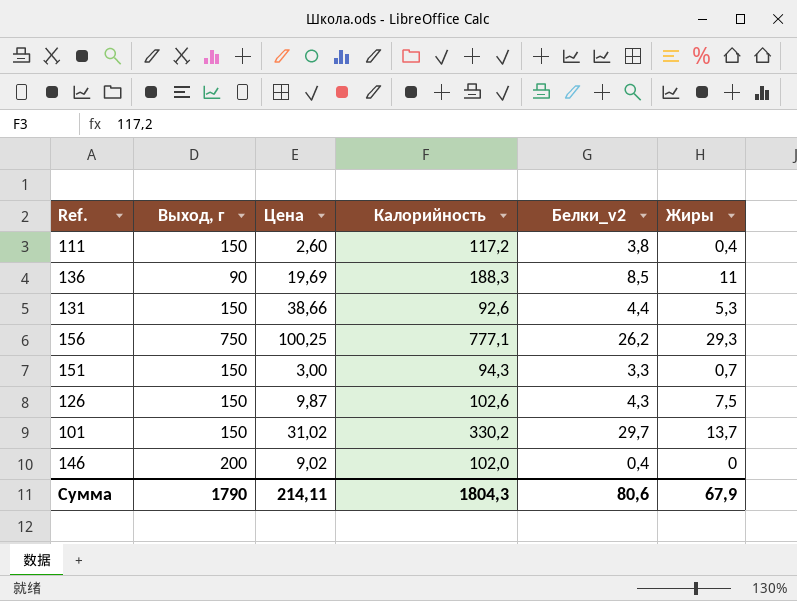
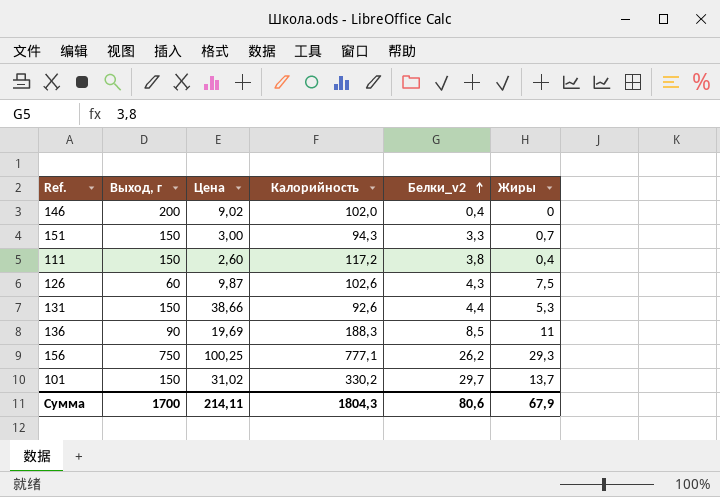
row order: none -> Белки_v2 ascending
126 | Выход, г: 150 -> 60
Сумма | Выход, г: 1790 -> 1700

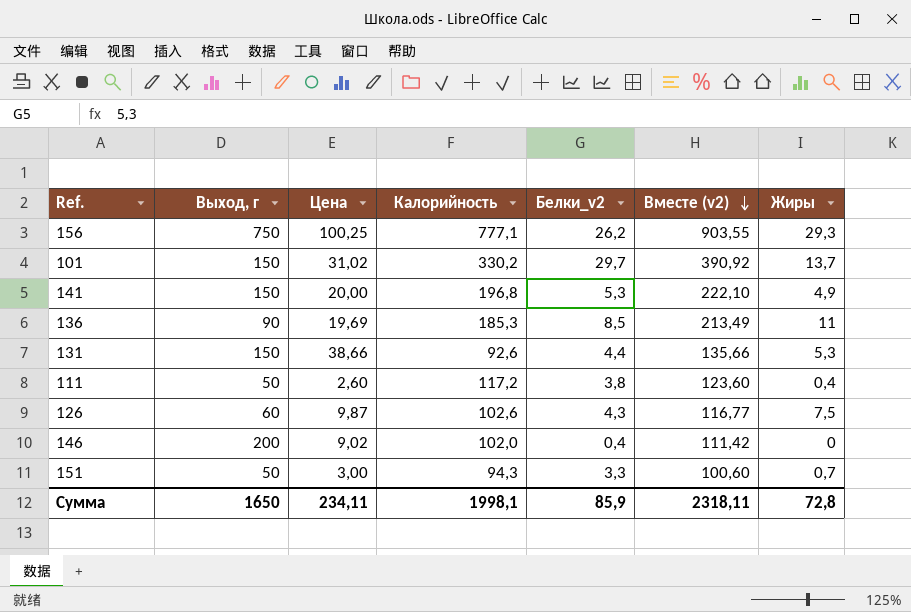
row order: Белки_v2 ascending -> Вместе (v2) descending
column Вместе (v2) | formula: none -> [Цена] + [Калорийность] + [Белки_v2]
row 141: none -> 150 | 20,00 | 196,8 | 5,3 | 222,10 | 4,9
136 | Калорийность: 188,3 -> 185,3
111 | Выход, г: 150 -> 50
151 | Выход, г: 150 -> 50
Сумма | Выход, г: 1700 -> 1650
Сумма | Цена: 214,11 -> 234,11
Сумма | Калорийность: 1804,3 -> 1998,1
Сумма | Белки_v2: 80,6 -> 85,9
Сумма | Жиры: 67,9 -> 72,8

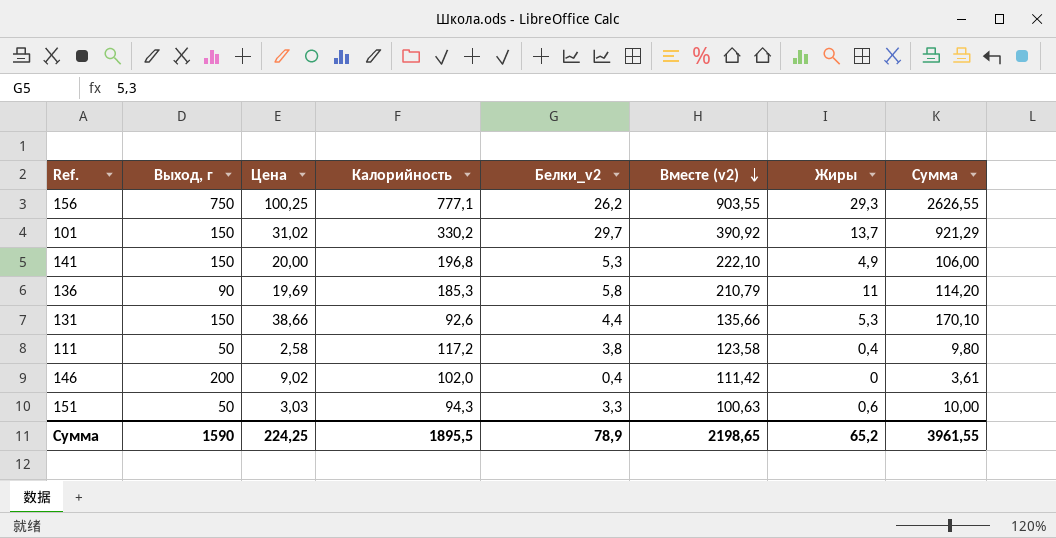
column Сумма | formula: none -> [Цена] * [Белки_v2]
row 126: 60 | 9,87 | 102,6 | 4,3 | 116,77 | 7,5 -> none
136 | Белки_v2: 8,5 -> 5,8
136 | Вместе (v2): 213,49 -> 210,79
111 | Цена: 2,60 -> 2,58
111 | Вместе (v2): 123,60 -> 123,58
151 | Цена: 3,00 -> 3,03
151 | Вместе (v2): 100,60 -> 100,63
151 | Жиры: 0,7 -> 0,6
Сумма | Выход, г: 1650 -> 1590
Сумма | Цена: 234,11 -> 224,25
Сумма | Калорийность: 1998,1 -> 1895,5
Сумма | Белки_v2: 85,9 -> 78,9
Сумма | Вместе (v2): 2318,11 -> 2198,65
Сумма | Жиры: 72,8 -> 65,2

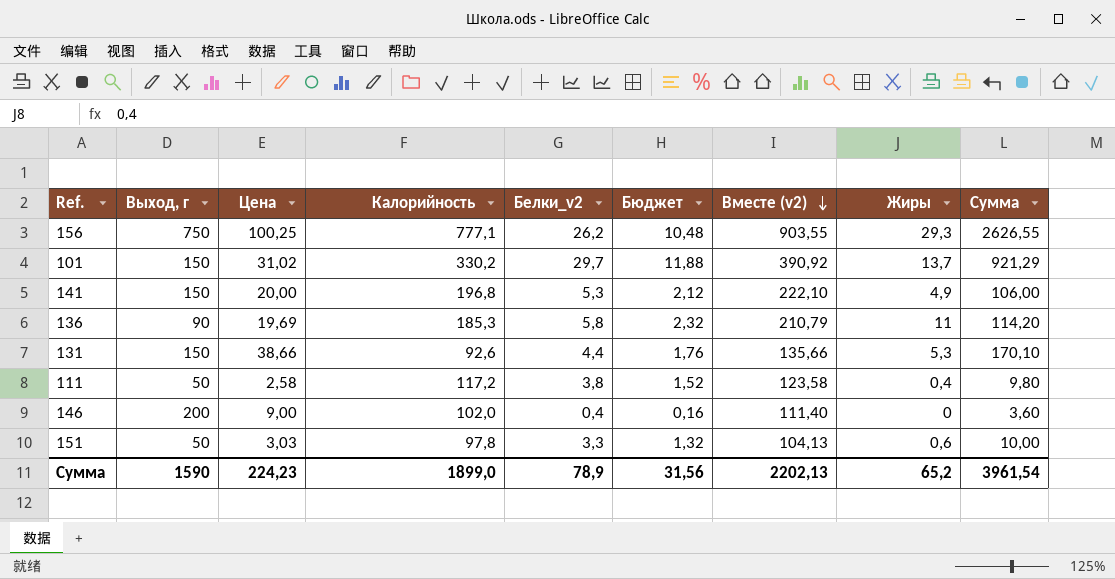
column Бюджет | formula: none -> [Белки_v2] * 0,4
146 | Цена: 9,02 -> 9,00
146 | Вместе (v2): 111,42 -> 111,40
146 | Сумма: 3,61 -> 3,60
151 | Калорийность: 94,3 -> 97,8
151 | Вместе (v2): 100,63 -> 104,13
Сумма | Цена: 224,25 -> 224,23
Сумма | Калорийность: 1895,5 -> 1899,0
Сумма | Вместе (v2): 2198,65 -> 2202,13
Сумма | Сумма: 3961,55 -> 3961,54

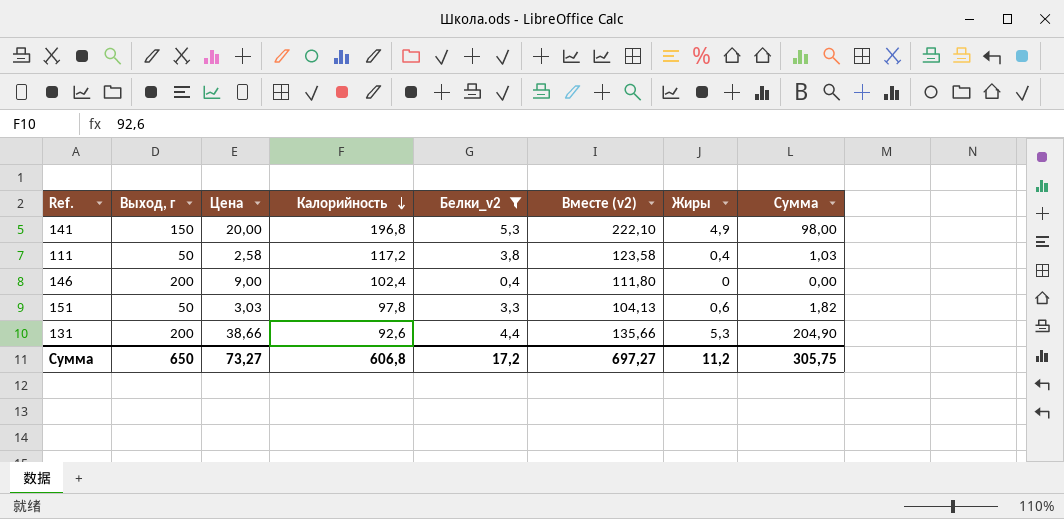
filter: none -> Белки_v2 <= 5,3
row order: Вместе (v2) descending -> Калорийность descending
column Бюджет | formula: [Белки_v2] * 0,4 -> none
column Сумма | formula: [Цена] * [Белки_v2] -> [Цена] * [Жиры]
146 | Калорийность: 102,0 -> 102,4
146 | Вместе (v2): 111,40 -> 111,80
131 | Выход, г: 150 -> 200
Сумма | Выход, г: 1590 -> 650
Сумма | Цена: 224,23 -> 73,27
Сумма | Калорийность: 1899,0 -> 606,8
Сумма | Белки_v2: 78,9 -> 17,2
Сумма | Вместе (v2): 2202,13 -> 697,27
Сумма | Жиры: 65,2 -> 11,2
Сумма | Сумма: 3961,54 -> 305,75

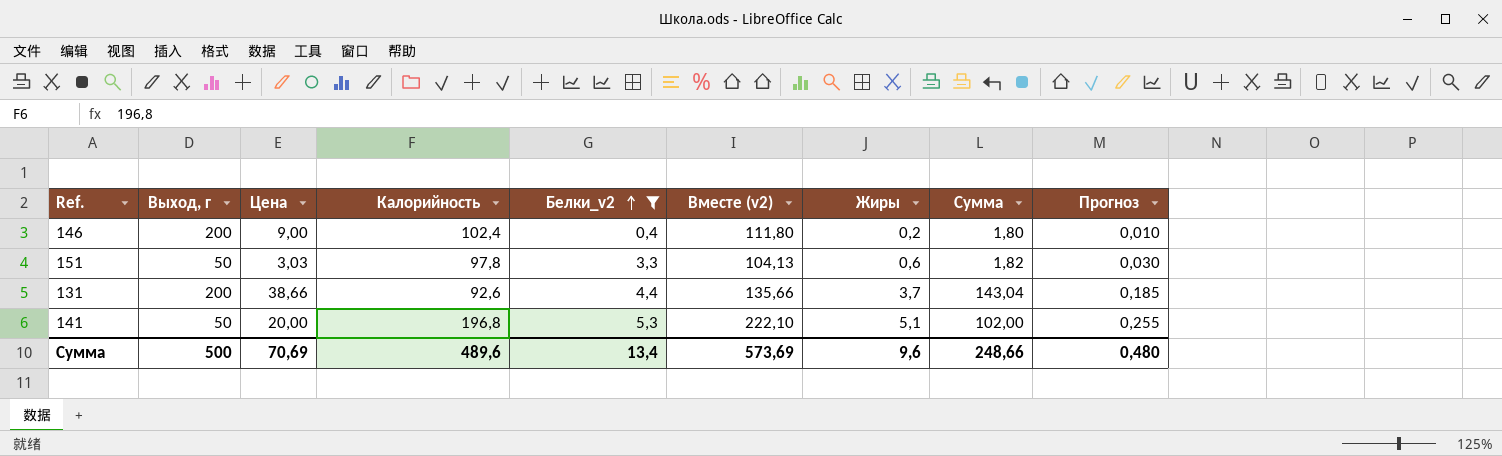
row order: Калорийность descending -> Белки_v2 ascending
column Прогноз | formula: none -> [Жиры] * 0,05
row 111: 50 | 2,58 | 117,2 | 3,8 | 123,58 | 0,4 | 1,03 -> none
146 | Жиры: 0 -> 0,2
146 | Сумма: 0,00 -> 1,80
131 | Жиры: 5,3 -> 3,7
131 | Сумма: 204,90 -> 143,04
141 | Выход, г: 150 -> 50
141 | Жиры: 4,9 -> 5,1
141 | Сумма: 98,00 -> 102,00
Сумма | Выход, г: 650 -> 500
Сумма | Цена: 73,27 -> 70,69
Сумма | Калорийность: 606,8 -> 489,6
Сумма | Белки_v2: 17,2 -> 13,4
Сумма | Вместе (v2): 697,27 -> 573,69
Сумма | Жиры: 11,2 -> 9,6
Сумма | Сумма: 305,75 -> 248,66

